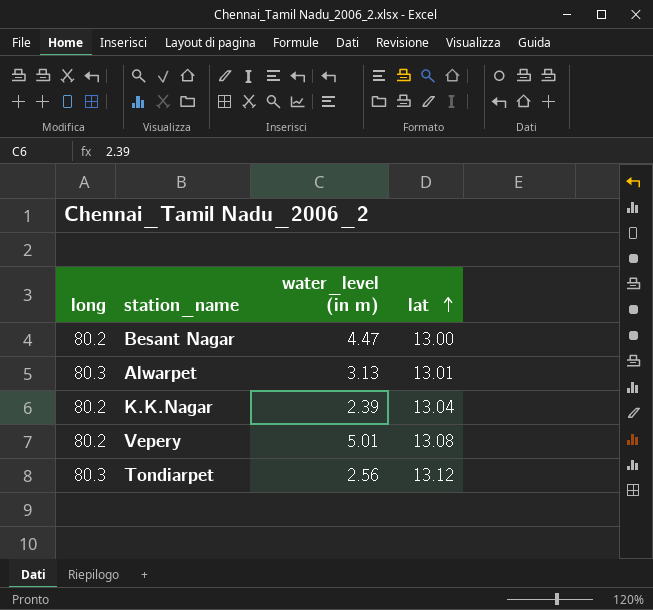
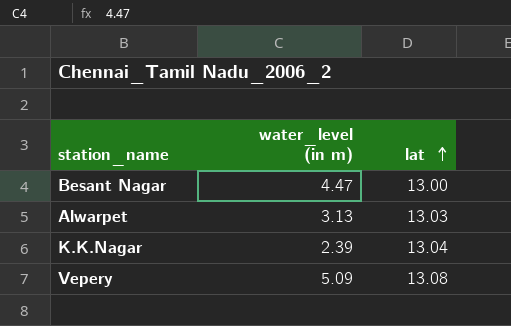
column long | position: 1 -> none
row Tondiarpet: 80.3 | 2.56 | 13.12 -> none
Alwarpet | lat: 13.01 -> 13.03
Vepery | water_level (in m): 5.01 -> 5.09

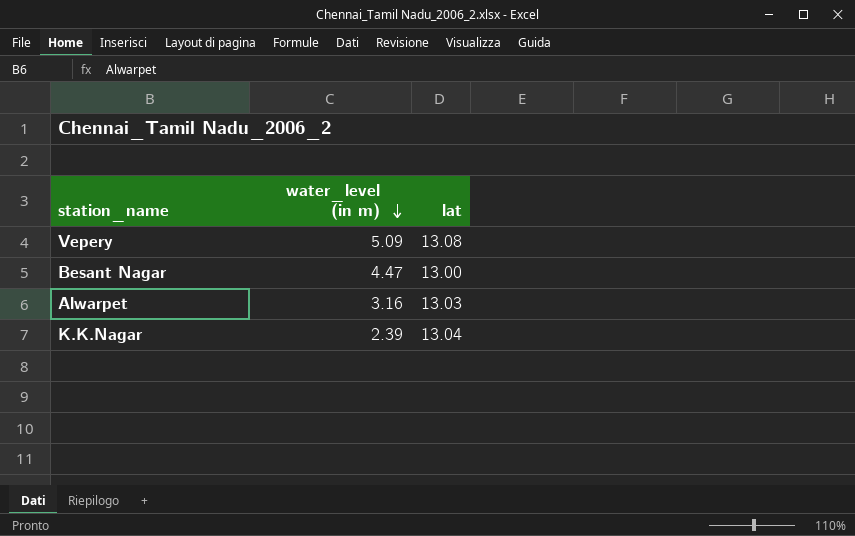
row order: lat ascending -> water_level (in m) descending
Alwarpet | water_level (in m): 3.13 -> 3.16

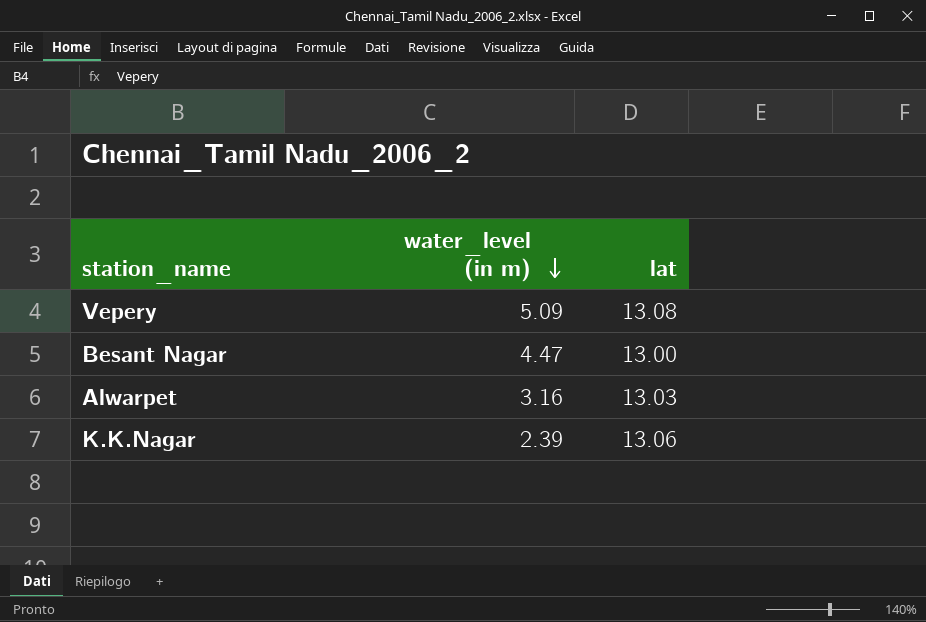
K.K.Nagar | lat: 13.04 -> 13.06

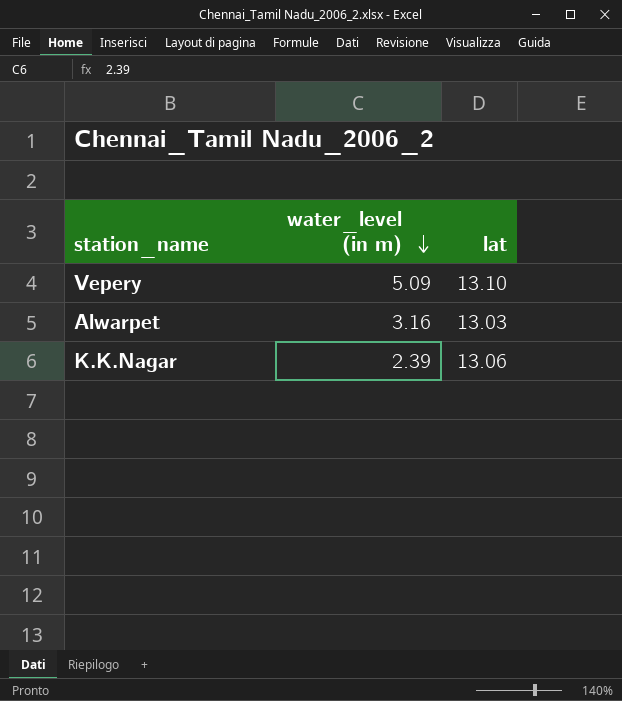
row Besant Nagar: 4.47 | 13.00 -> none
Vepery | lat: 13.08 -> 13.10

